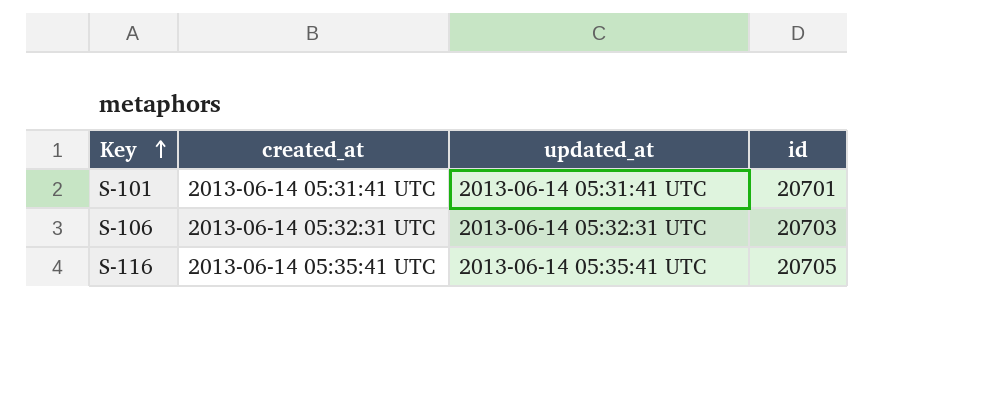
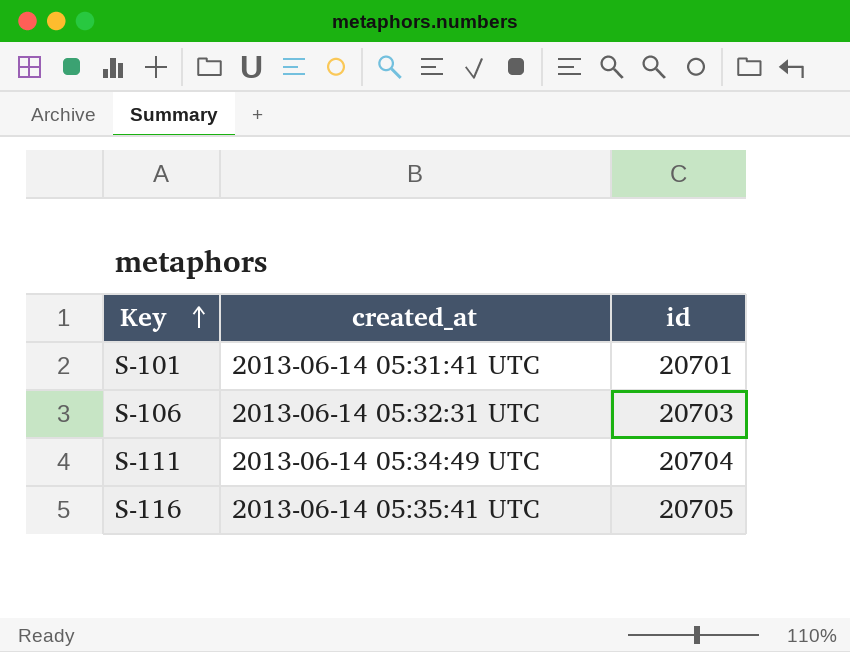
column updated_at | position: 3 -> none
row S-111: none -> 2013-06-14 05:34:49 UTC | 20704

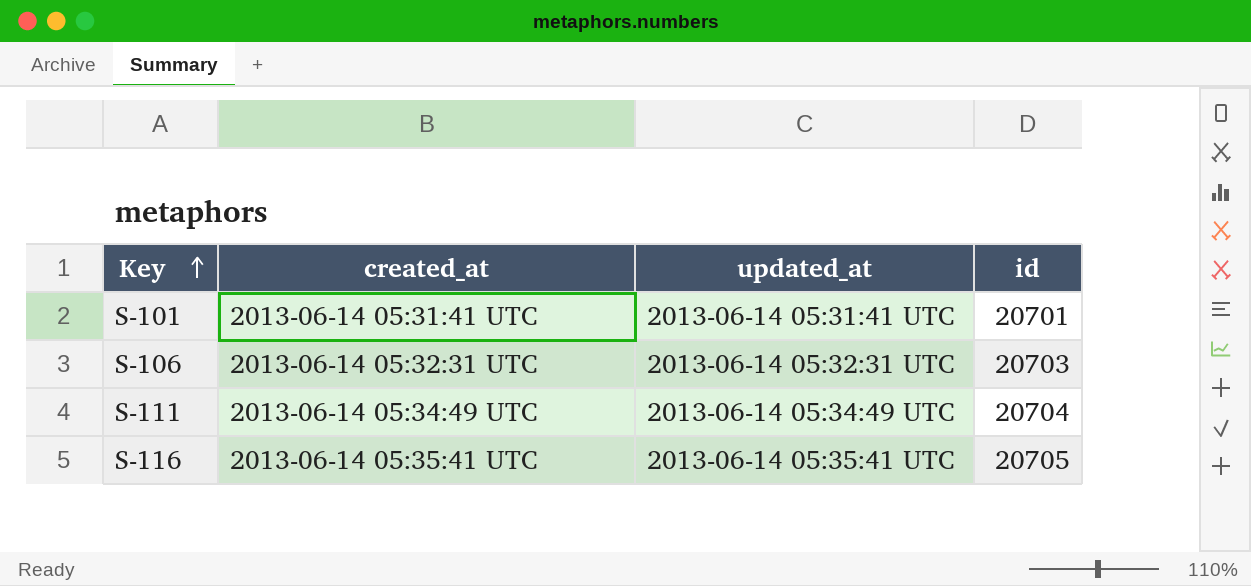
column updated_at | position: none -> 3

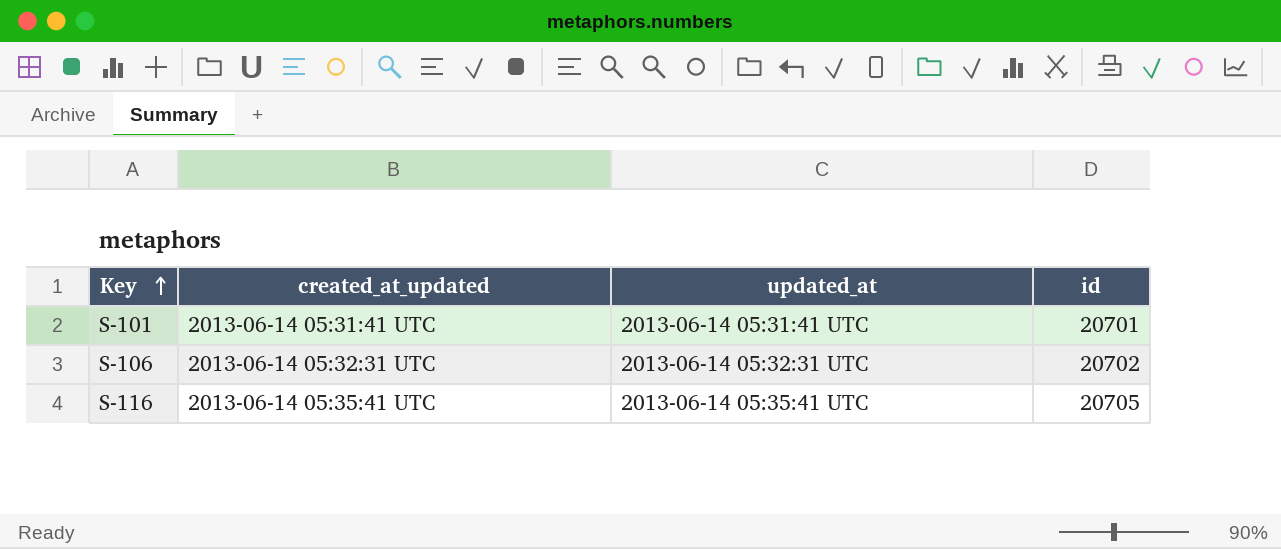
column name: created_at -> created_at_updated
row S-111: 2013-06-14 05:34:49 UTC | 2013-06-14 05:34:49 UTC | 20704 -> none
S-106 | id: 20703 -> 20702

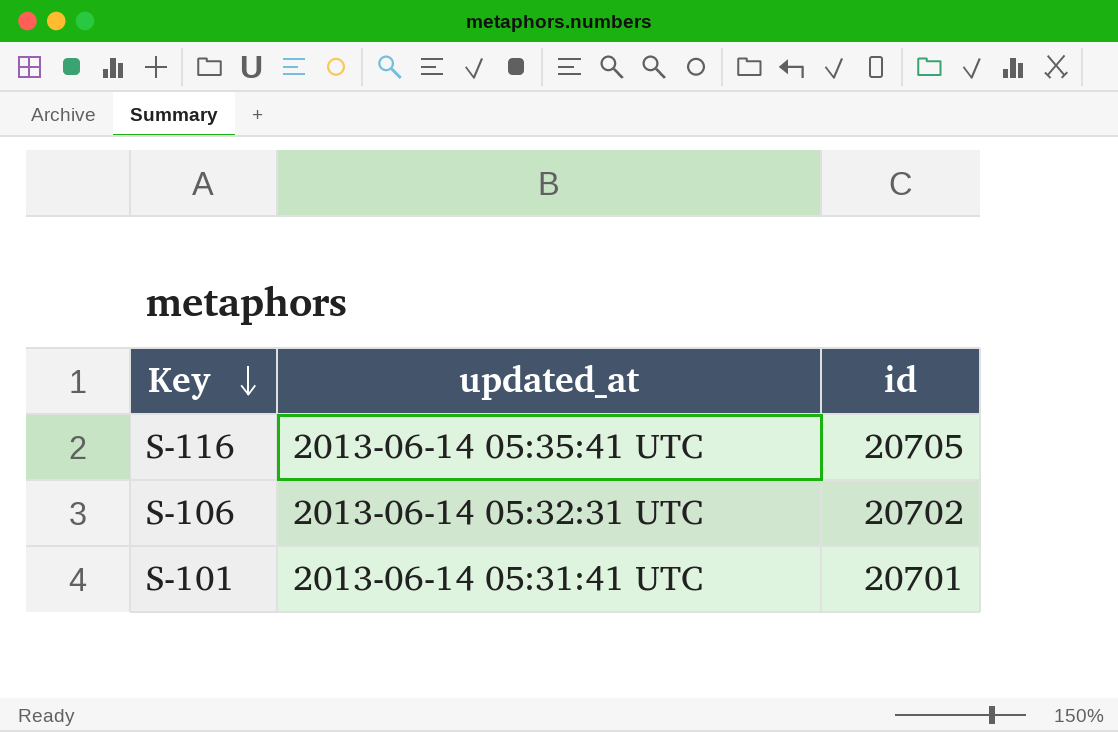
row order: Key ascending -> Key descending
column created_at_updated | position: 2 -> none

